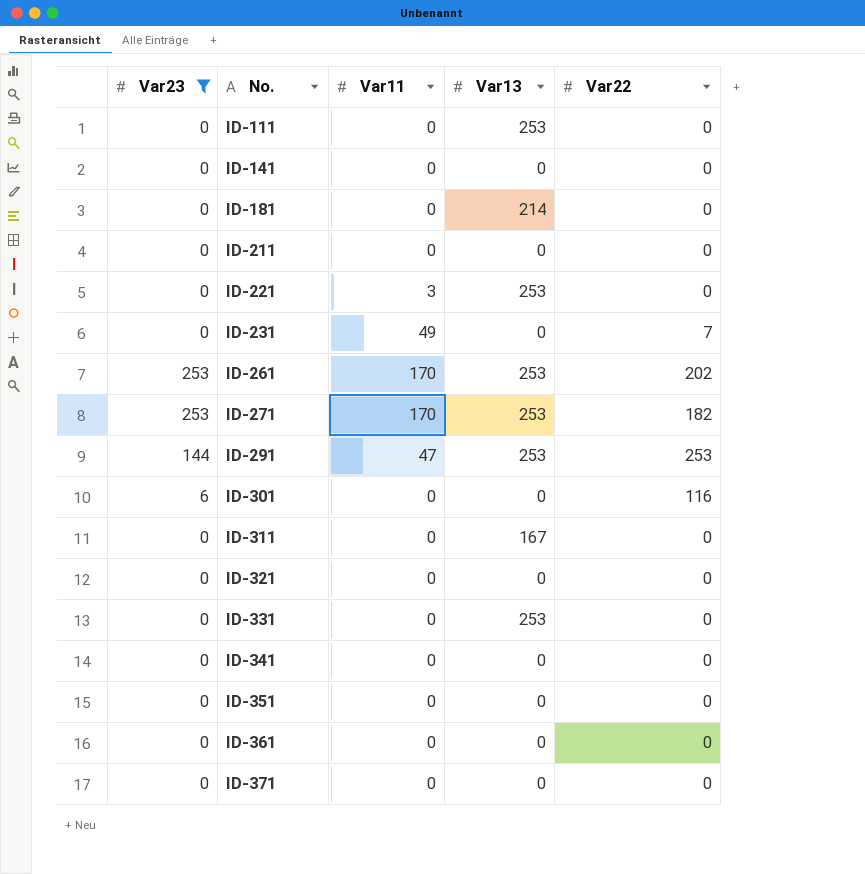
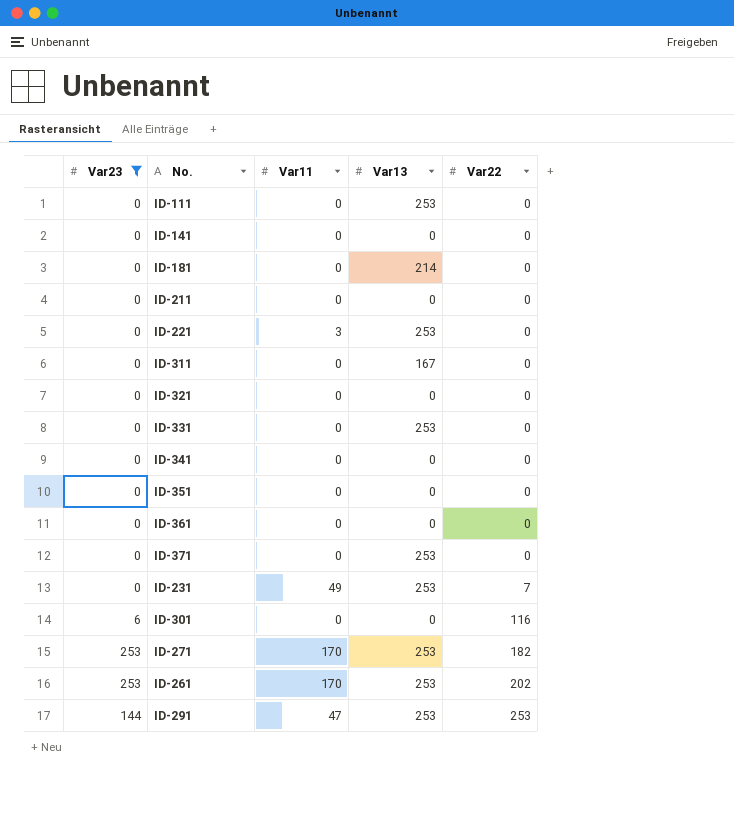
row order: No. ascending -> Var22 ascending
ID-371 | Var13: 0 -> 253
ID-231 | Var13: 0 -> 253

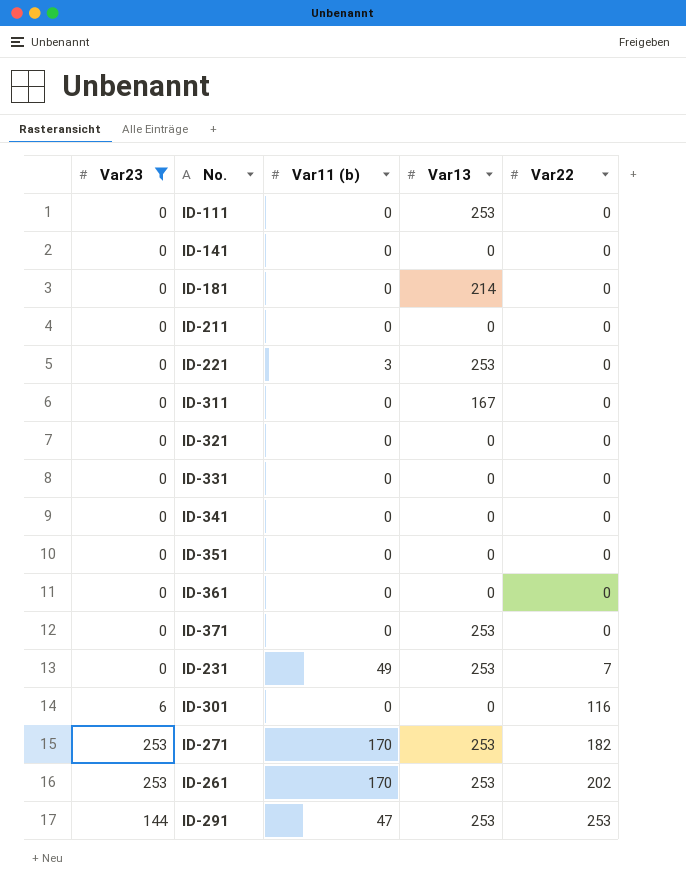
column name: Var11 -> Var11 (b)
ID-331 | Var13: 253 -> 0

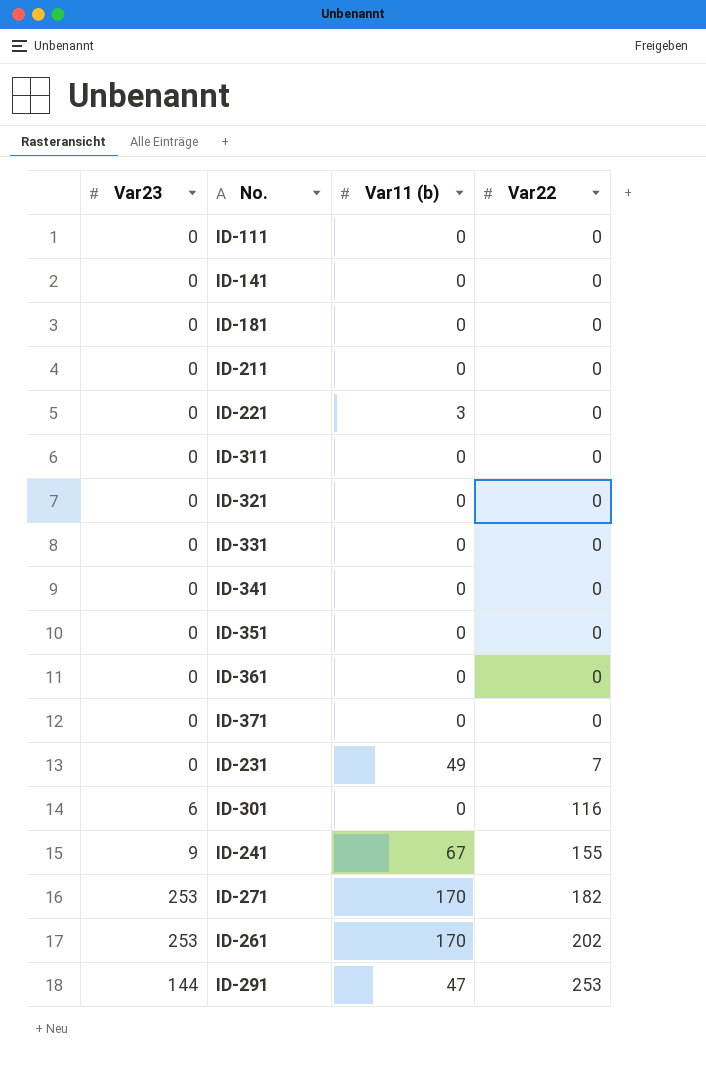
filter: Var23 != 9 -> none
column Var13 | position: 4 -> none

